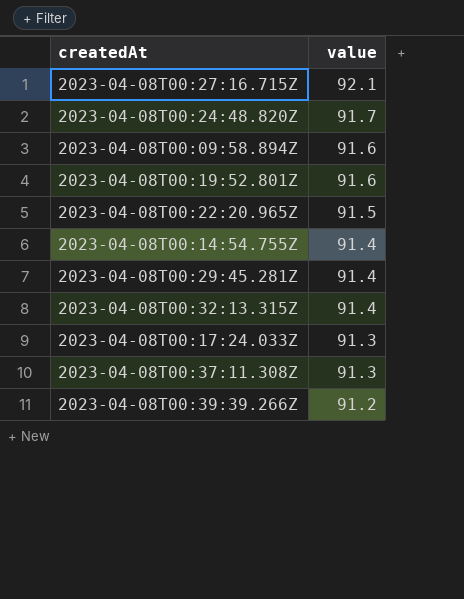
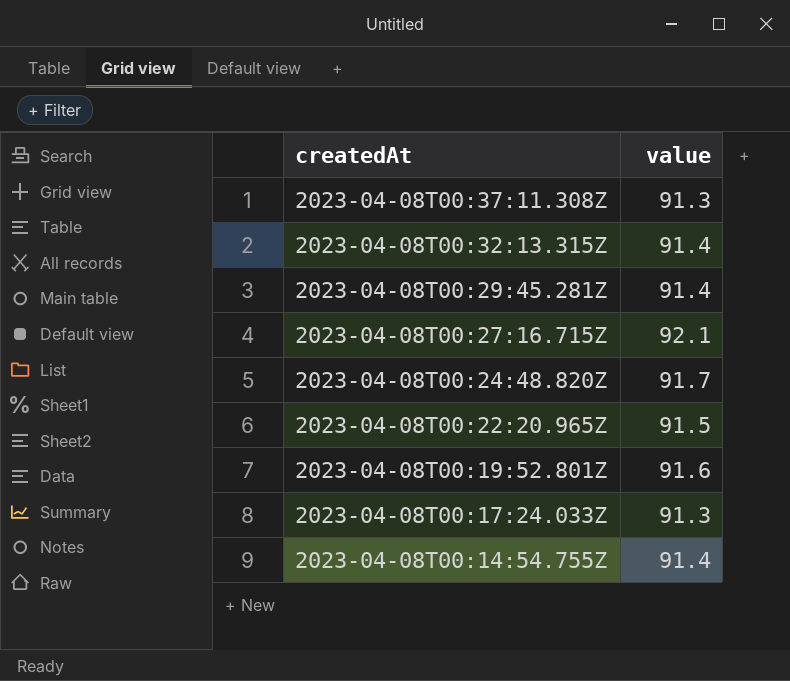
row order: value descending -> createdAt descending
row 2023-04-08T00:09:58.894Z: 91.6 -> none
row 2023-04-08T00:39:39.266Z: 91.2 -> none

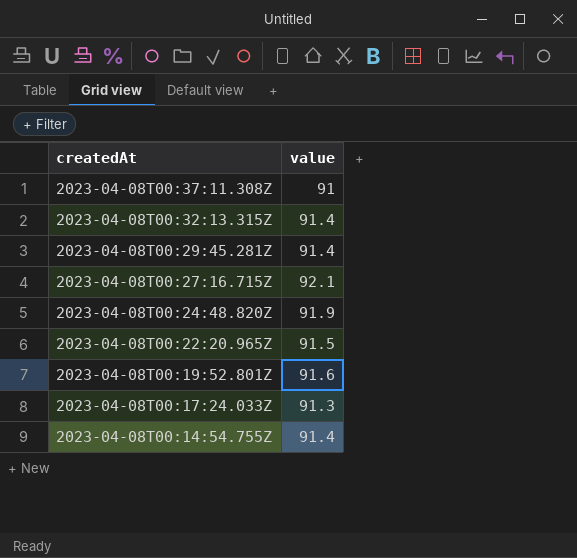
2023-04-08T00:37:11.308Z | value: 91.3 -> 91
2023-04-08T00:24:48.820Z | value: 91.7 -> 91.9

